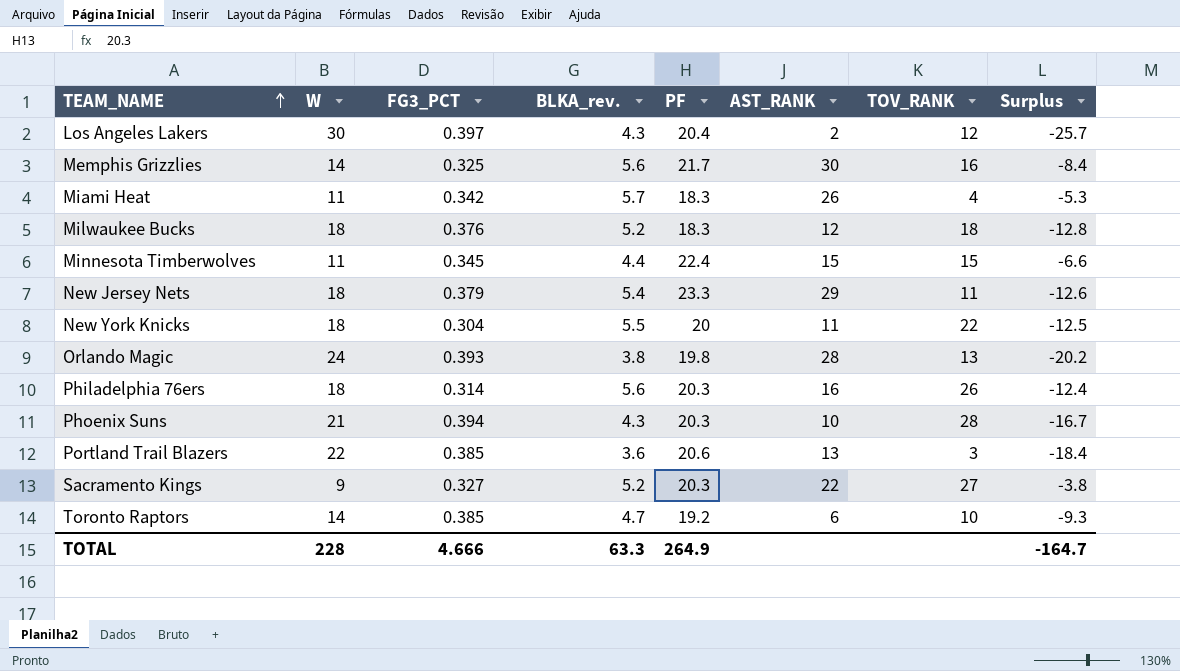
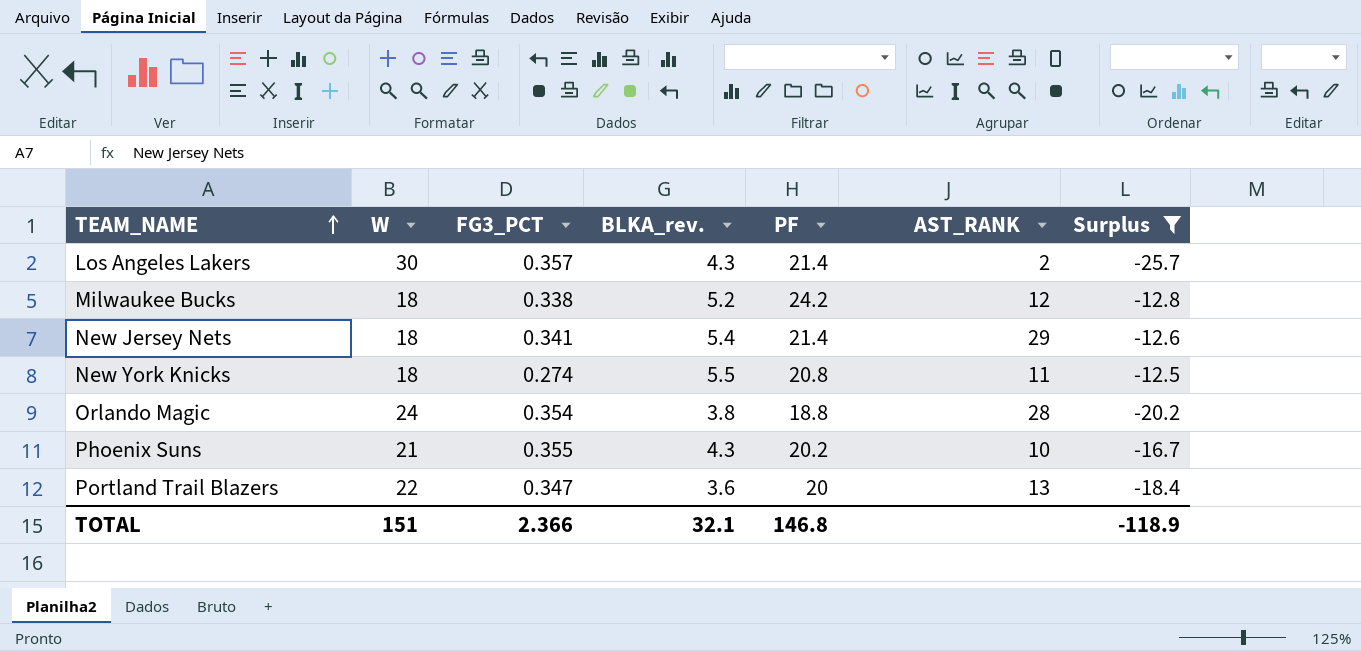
filter: none -> Surplus <= -12.5
column TOV_RANK | position: 7 -> none
Los Angeles Lakers | FG3_PCT: 0.397 -> 0.357
Los Angeles Lakers | PF: 20.4 -> 21.4
Milwaukee Bucks | FG3_PCT: 0.376 -> 0.338
Milwaukee Bucks | PF: 18.3 -> 24.2
New Jersey Nets | FG3_PCT: 0.379 -> 0.341
New Jersey Nets | PF: 23.3 -> 21.4
New York Knicks | FG3_PCT: 0.304 -> 0.274
New York Knicks | PF: 20 -> 20.8
Orlando Magic | FG3_PCT: 0.393 -> 0.354
Orlando Magic | PF: 19.8 -> 18.8
Phoenix Suns | FG3_PCT: 0.394 -> 0.355
Phoenix Suns | PF: 20.3 -> 20.2
Portland Trail Blazers | FG3_PCT: 0.385 -> 0.347
Portland Trail Blazers | PF: 20.6 -> 20
TOTAL | W: 228 -> 151
TOTAL | FG3_PCT: 4.666 -> 2.366
TOTAL | BLKA_rev.: 63.3 -> 32.1
TOTAL | PF: 264.9 -> 146.8
TOTAL | Surplus: -164.7 -> -118.9

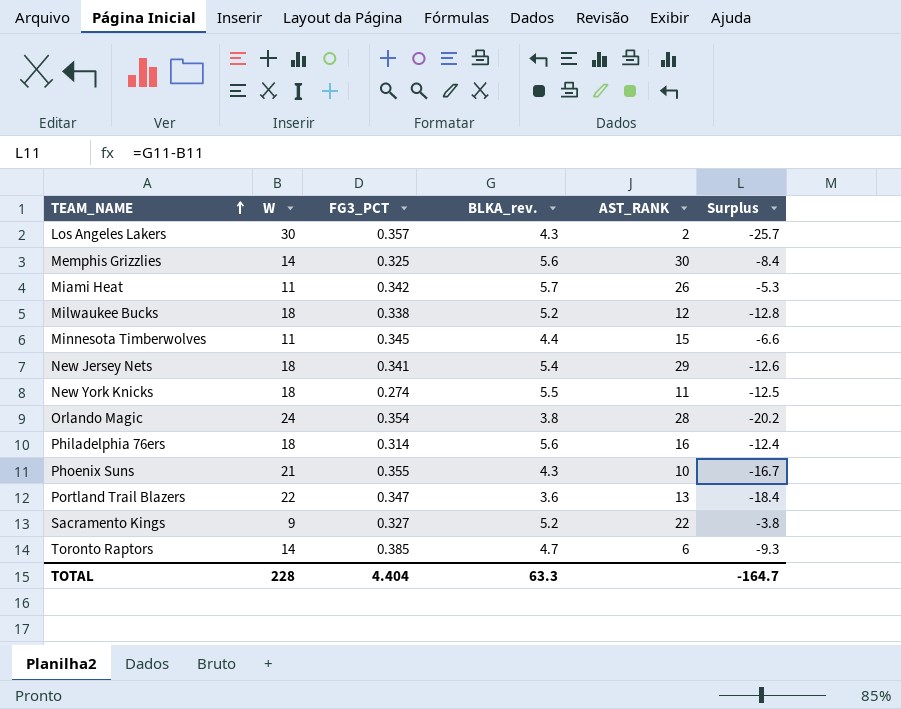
filter: Surplus <= -12.5 -> none
column PF | position: 5 -> none
TOTAL | W: 151 -> 228
TOTAL | FG3_PCT: 2.366 -> 4.404
TOTAL | BLKA_rev.: 32.1 -> 63.3
TOTAL | Surplus: -118.9 -> -164.7

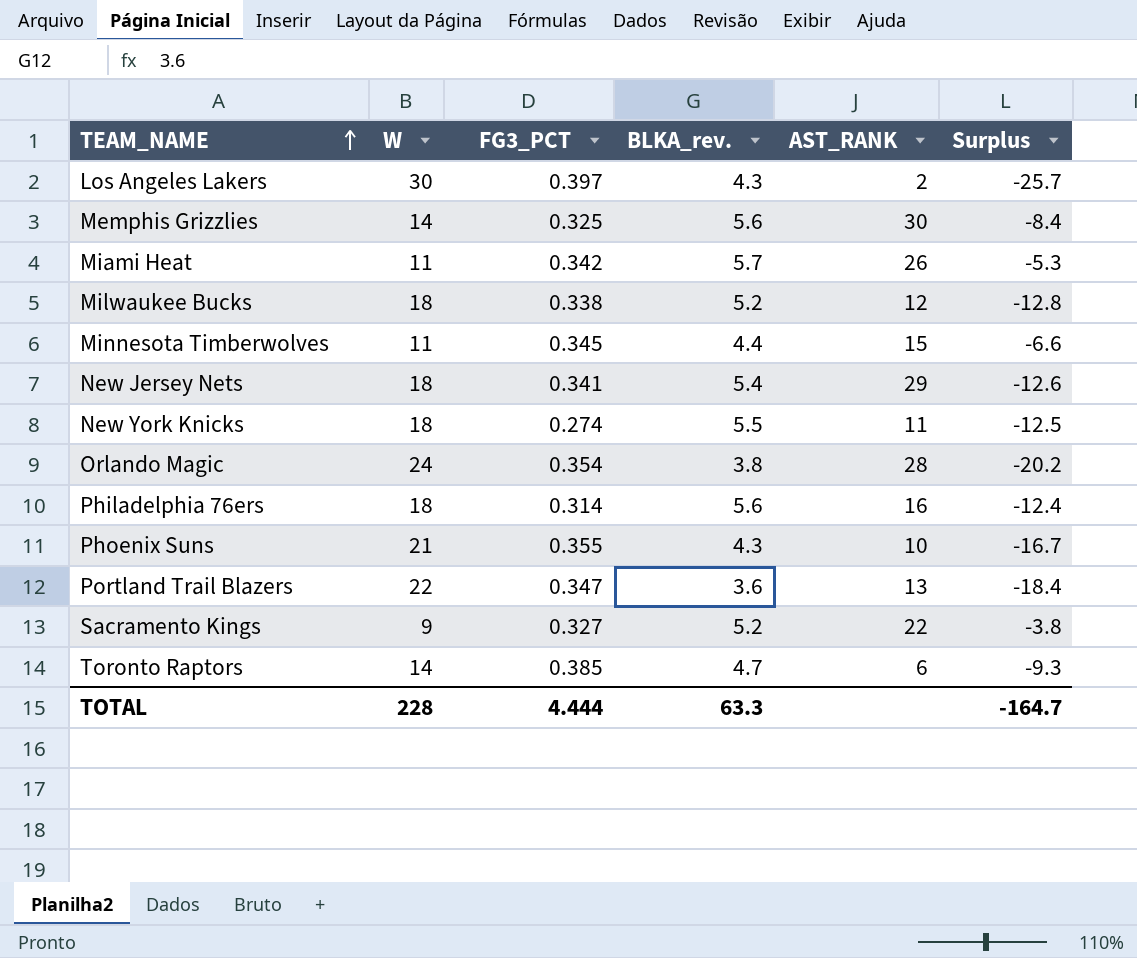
Los Angeles Lakers | FG3_PCT: 0.357 -> 0.397
TOTAL | FG3_PCT: 4.404 -> 4.444

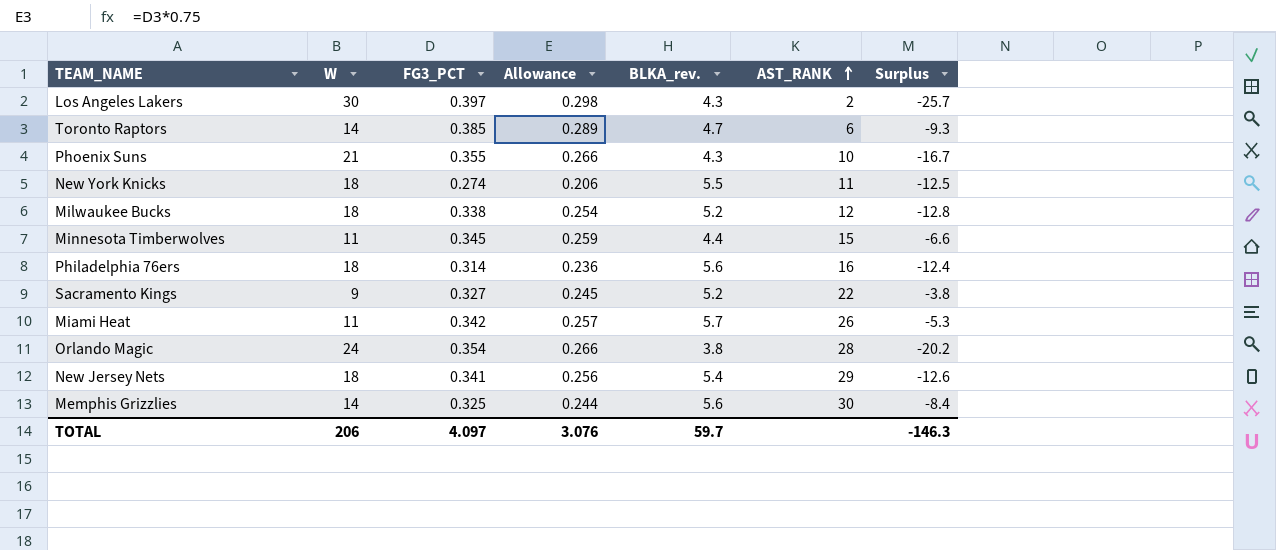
row order: TEAM_NAME ascending -> AST_RANK ascending
column Allowance | formula: none -> [FG3_PCT] * 0.75
row Portland Trail Blazers: 22 | 0.347 | 3.6 | 13 | -18.4 -> none
TOTAL | W: 228 -> 206
TOTAL | FG3_PCT: 4.444 -> 4.097
TOTAL | BLKA_rev.: 63.3 -> 59.7
TOTAL | Surplus: -164.7 -> -146.3

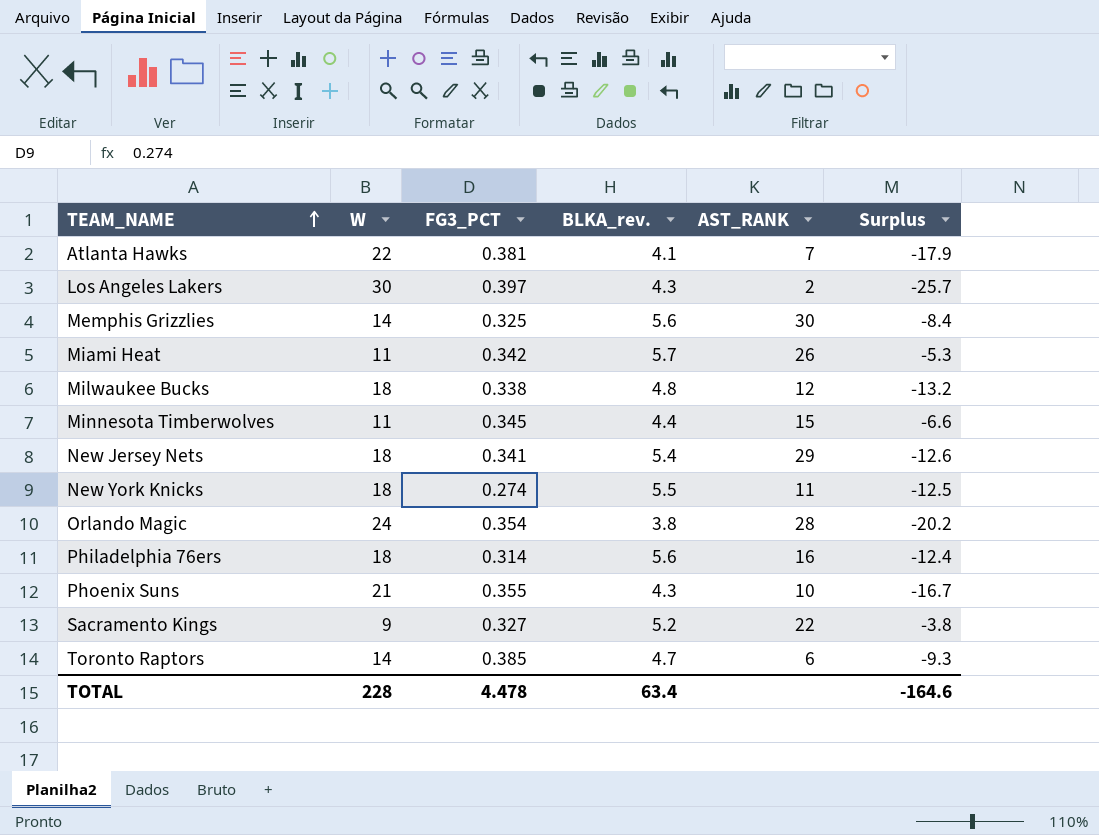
row order: AST_RANK ascending -> TEAM_NAME ascending
column Allowance | formula: [FG3_PCT] * 0.75 -> none
row Atlanta Hawks: none -> 22 | 0.381 | 4.1 | 7 | -17.9
Milwaukee Bucks | BLKA_rev.: 5.2 -> 4.8
Milwaukee Bucks | Surplus: -12.8 -> -13.2
TOTAL | W: 206 -> 228
TOTAL | FG3_PCT: 4.097 -> 4.478
TOTAL | BLKA_rev.: 59.7 -> 63.4
TOTAL | Surplus: -146.3 -> -164.6

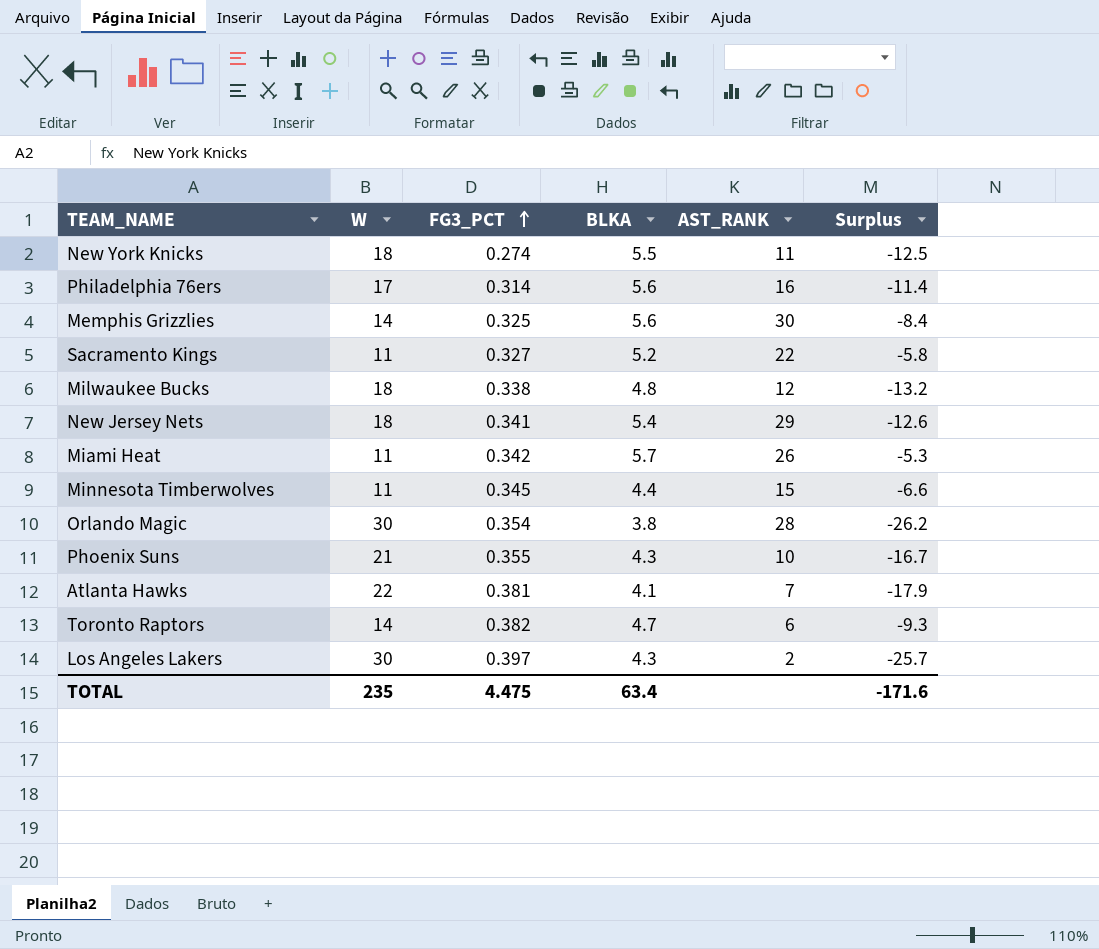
row order: TEAM_NAME ascending -> FG3_PCT ascending
column name: BLKA_rev. -> BLKA
Philadelphia 76ers | W: 18 -> 17
Philadelphia 76ers | Surplus: -12.4 -> -11.4
Sacramento Kings | W: 9 -> 11
Sacramento Kings | Surplus: -3.8 -> -5.8
Orlando Magic | W: 24 -> 30
Orlando Magic | Surplus: -20.2 -> -26.2
Toronto Raptors | FG3_PCT: 0.385 -> 0.382
TOTAL | W: 228 -> 235
TOTAL | FG3_PCT: 4.478 -> 4.475
TOTAL | Surplus: -164.6 -> -171.6

